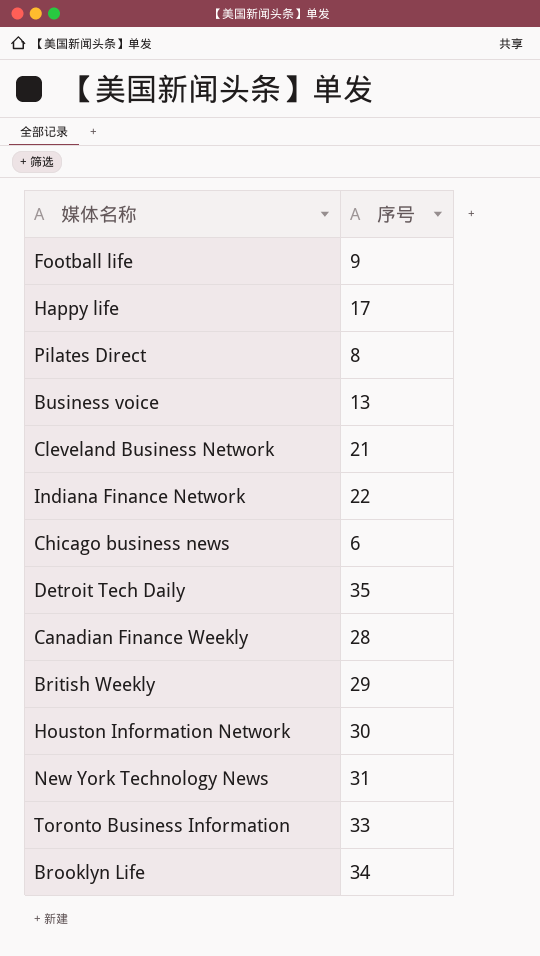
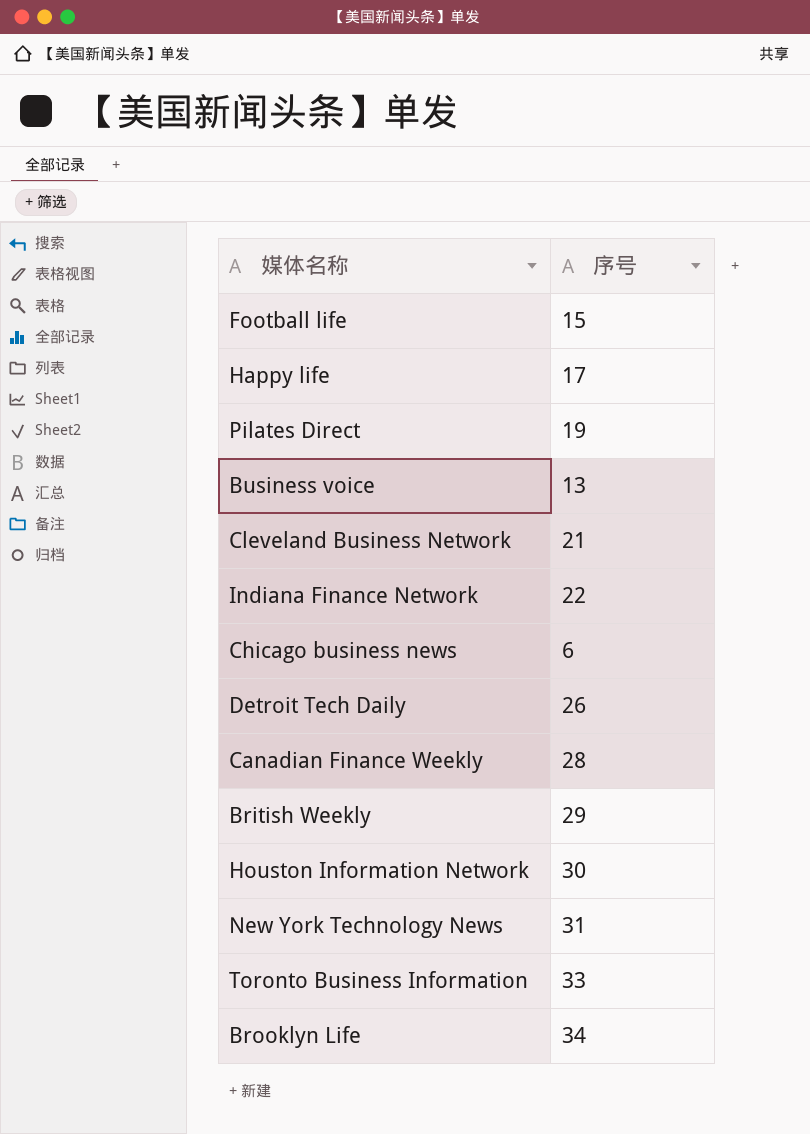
Football life | 序号: 9 -> 15
Pilates Direct | 序号: 8 -> 19
Detroit Tech Daily | 序号: 35 -> 26

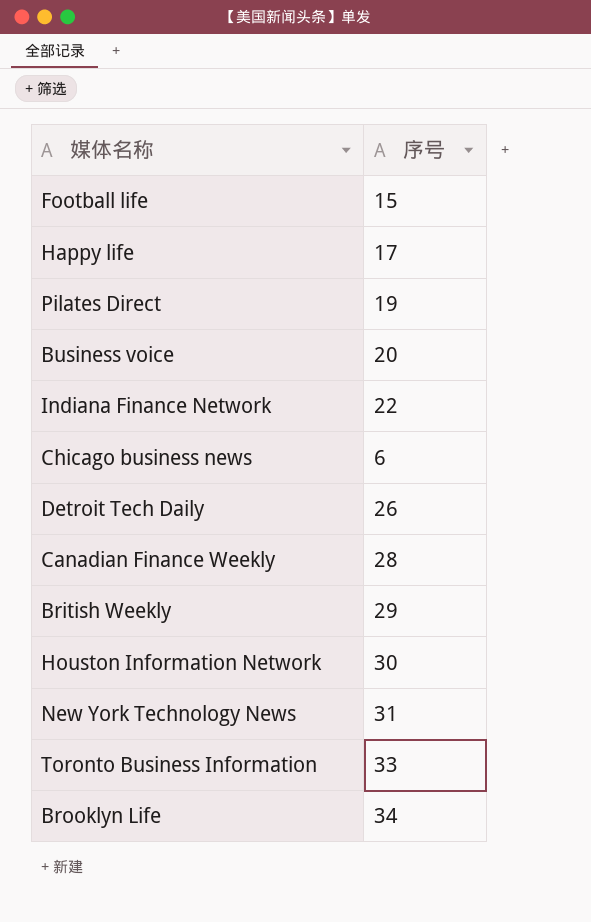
row Cleveland Business Network: 21 -> none
Business voice | 序号: 13 -> 20

